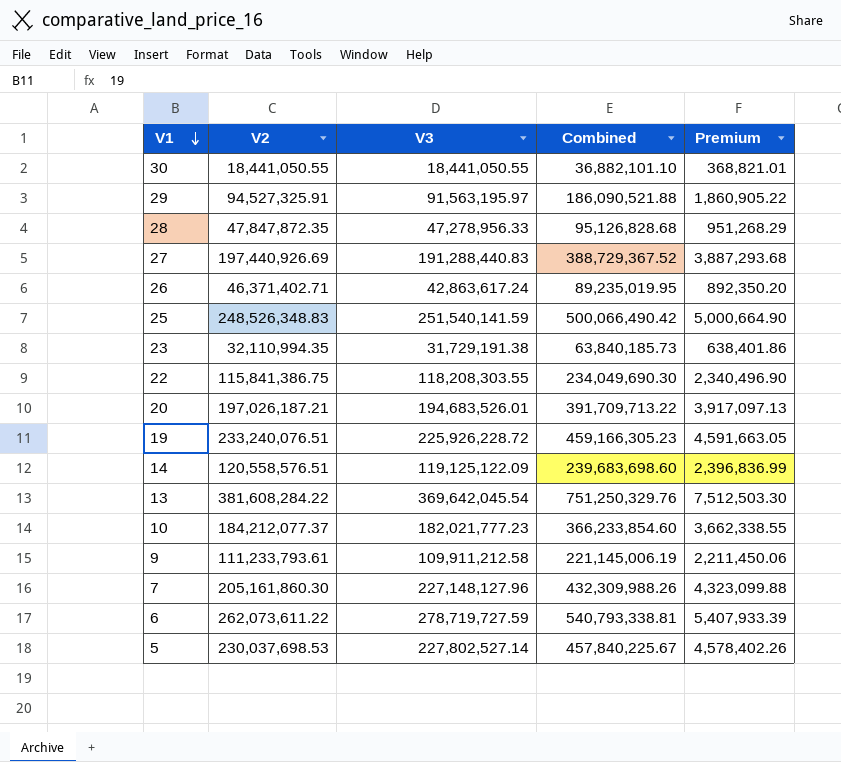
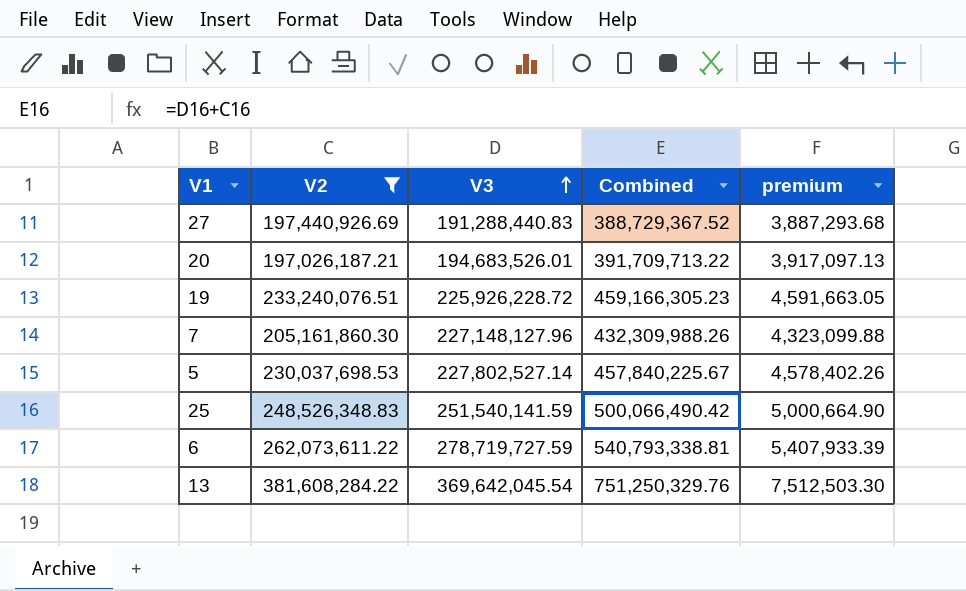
filter: none -> V2 >= 197,026,187.21
row order: V1 descending -> V3 ascending
column name: Premium -> premium

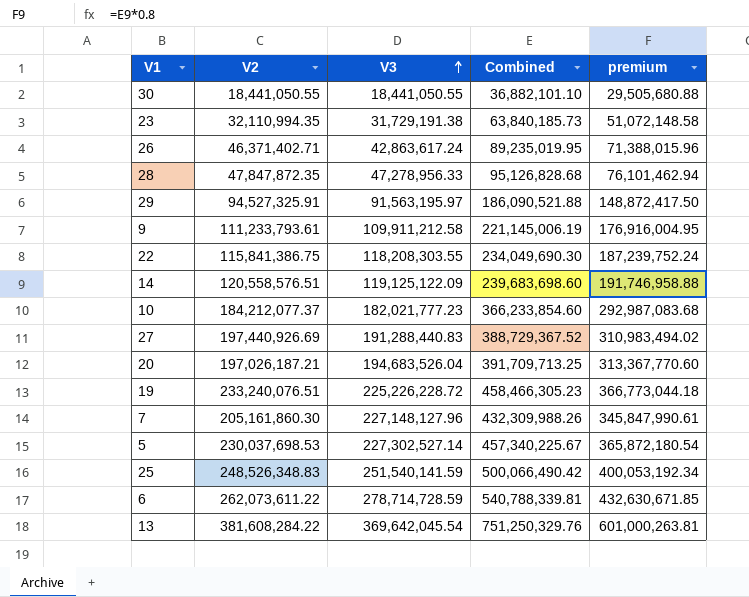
filter: V2 >= 197,026,187.21 -> none
column premium | formula: [Combined] * 0.01 -> [Combined] * 0.8
20 | V3: 194,683,526.01 -> 194,683,526.04
20 | Combined: 391,709,713.22 -> 391,709,713.25
19 | V3: 225,926,228.72 -> 225,226,228.72
19 | Combined: 459,166,305.23 -> 458,466,305.23
5 | V3: 227,802,527.14 -> 227,302,527.14
5 | Combined: 457,840,225.67 -> 457,340,225.67
6 | V3: 278,719,727.59 -> 278,714,728.59
6 | Combined: 540,793,338.81 -> 540,788,339.81

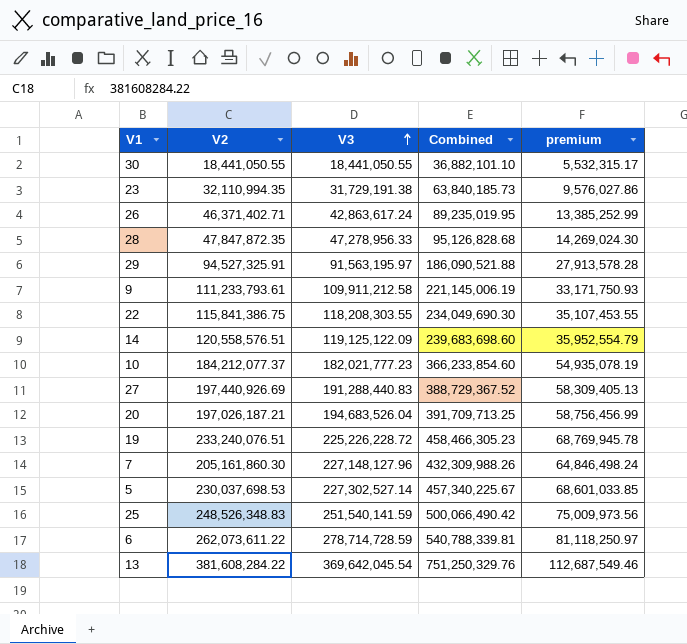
column premium | formula: [Combined] * 0.8 -> [Combined] * 0.15

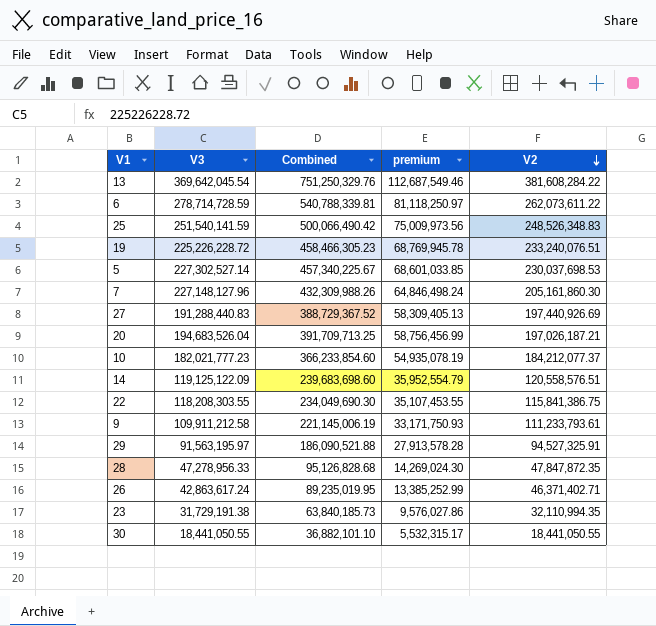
row order: V3 ascending -> V2 descending
column V2 | position: 2 -> 5

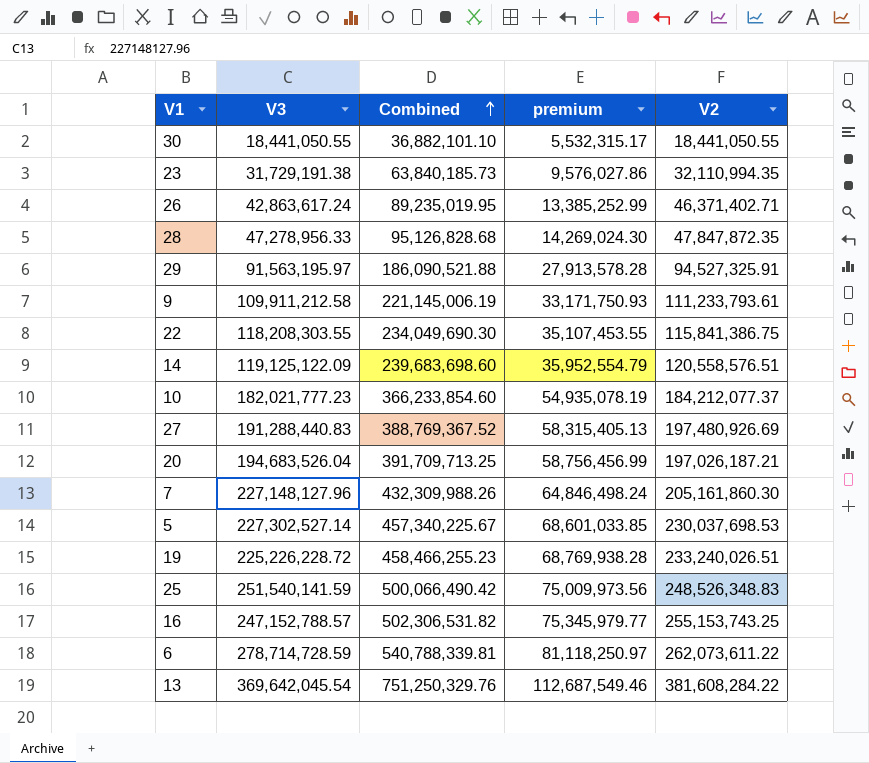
row order: V2 descending -> Combined ascending
27 | Combined: 388,729,367.52 -> 388,769,367.52
27 | premium: 58,309,405.13 -> 58,315,405.13
27 | V2: 197,440,926.69 -> 197,480,926.69
19 | Combined: 458,466,305.23 -> 458,466,255.23
19 | premium: 68,769,945.78 -> 68,769,938.28
19 | V2: 233,240,076.51 -> 233,240,026.51
row 16: none -> 247,152,788.57 | 502,306,531.82 | 75,345,979.77 | 255,153,743.25

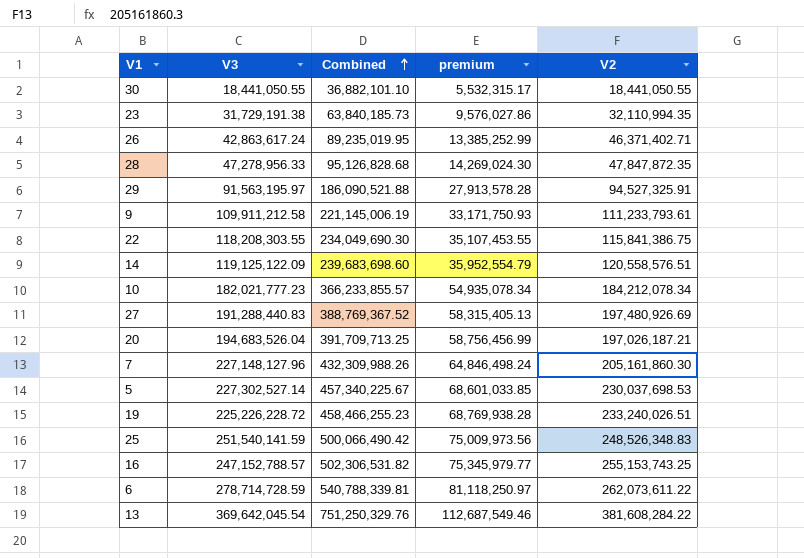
10 | Combined: 366,233,854.60 -> 366,233,855.57
10 | premium: 54,935,078.19 -> 54,935,078.34
10 | V2: 184,212,077.37 -> 184,212,078.34

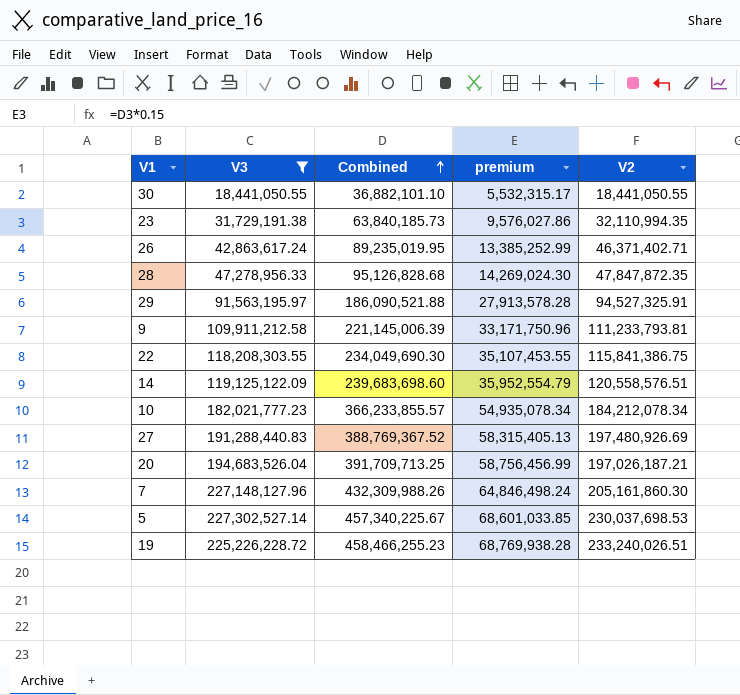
filter: none -> V3 <= 227,302,527.14
9 | Combined: 221,145,006.19 -> 221,145,006.39
9 | premium: 33,171,750.93 -> 33,171,750.96
9 | V2: 111,233,793.61 -> 111,233,793.81

